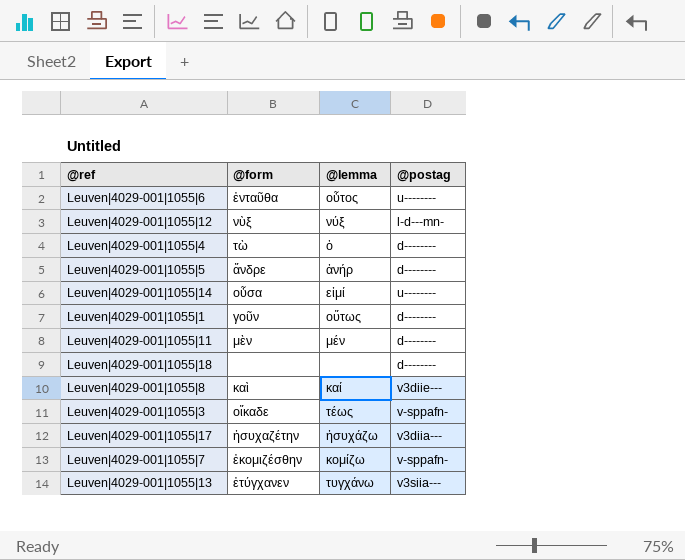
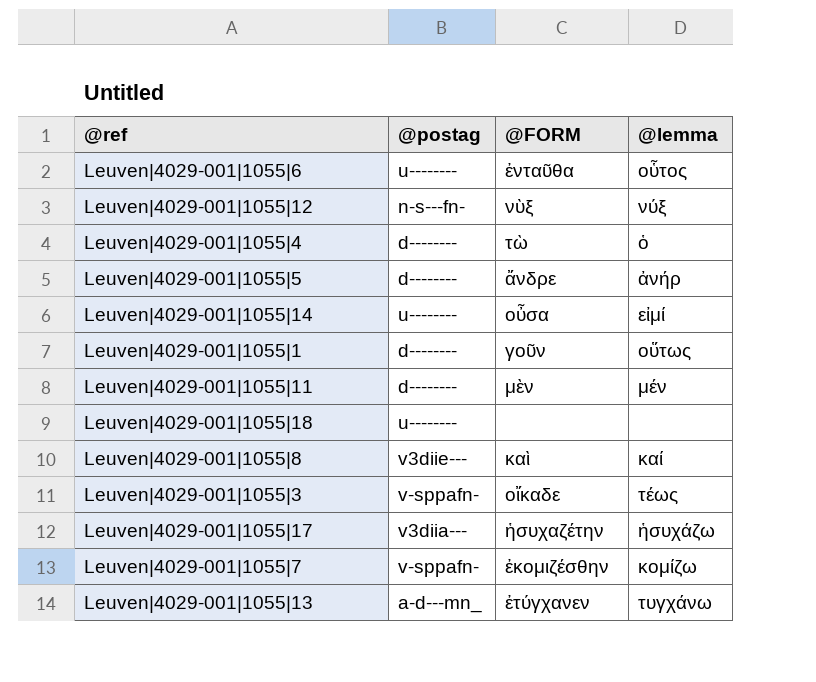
column @postag | position: 4 -> 2
column name: @form -> @FORM
Leuven|4029-001|1055|12 | @postag: l-d---mn- -> n-s---fn-
Leuven|4029-001|1055|18 | @postag: d-------- -> u--------
Leuven|4029-001|1055|13 | @postag: v3siia--- -> a-d---mn_

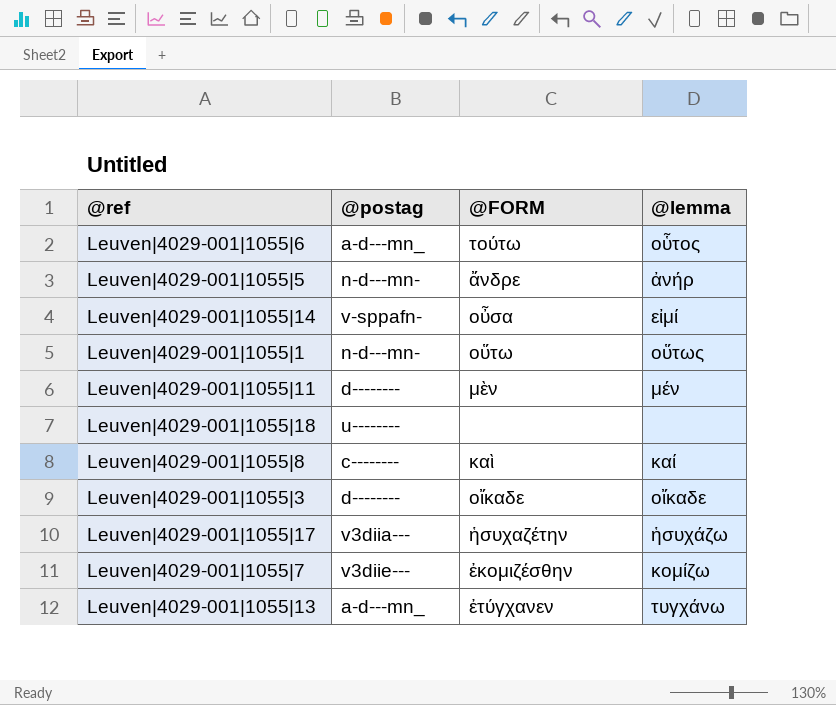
row Leuven|4029-001|1055|12: n-s---fn- | νὺξ | νύξ -> none
row Leuven|4029-001|1055|4: d-------- | τὼ | ὁ -> none
Leuven|4029-001|1055|6 | @postag: u-------- -> a-d---mn_
Leuven|4029-001|1055|6 | @FORM: ἐνταῦθα -> τούτω
Leuven|4029-001|1055|5 | @postag: d-------- -> n-d---mn-
Leuven|4029-001|1055|14 | @postag: u-------- -> v-sppafn-
Leuven|4029-001|1055|1 | @postag: d-------- -> n-d---mn-
Leuven|4029-001|1055|1 | @FORM: γοῦν -> οὕτω
Leuven|4029-001|1055|8 | @postag: v3diie--- -> c--------
Leuven|4029-001|1055|3 | @postag: v-sppafn- -> d--------
Leuven|4029-001|1055|3 | @lemma: τέως -> οἴκαδε
Leuven|4029-001|1055|7 | @postag: v-sppafn- -> v3diie---

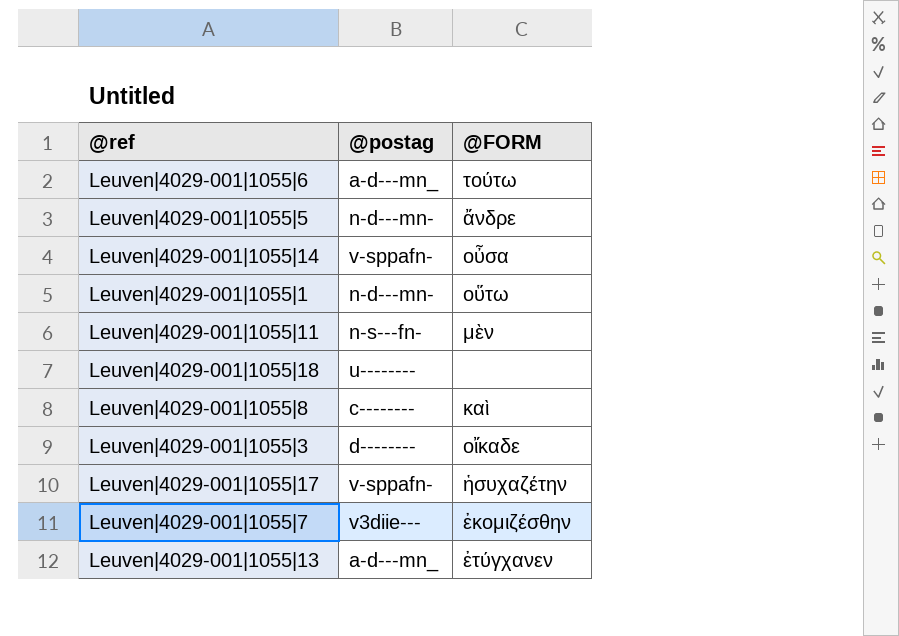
column @lemma | position: 4 -> none
Leuven|4029-001|1055|11 | @postag: d-------- -> n-s---fn-
Leuven|4029-001|1055|17 | @postag: v3diia--- -> v-sppafn-

